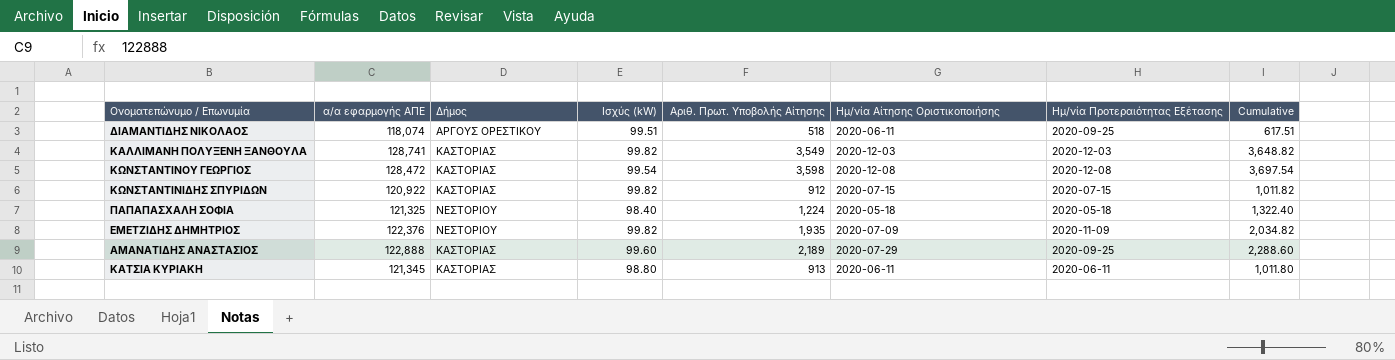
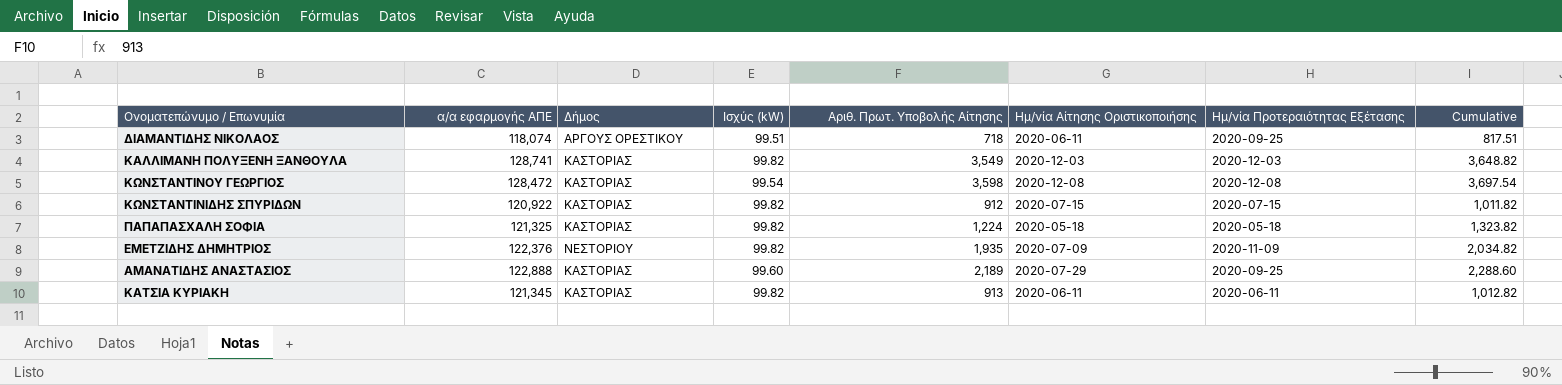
ΔΙΑΜΑΝΤΙΔΗΣ ΝΙΚΟΛΑΟΣ | Αριθ. Πρωτ. Υποβολής Αίτησης: 518 -> 718
ΔΙΑΜΑΝΤΙΔΗΣ ΝΙΚΟΛΑΟΣ | Cumulative: 617.51 -> 817.51
ΠΑΠΑΠΑΣΧΑΛΗ ΣΟΦΙΑ | Δήμος: ΝΕΣΤΟΡΙΟΥ -> ΚΑΣΤΟΡΙΑΣ
ΠΑΠΑΠΑΣΧΑΛΗ ΣΟΦΙΑ | Ισχύς (kW): 98.40 -> 99.82
ΠΑΠΑΠΑΣΧΑΛΗ ΣΟΦΙΑ | Cumulative: 1,322.40 -> 1,323.82
ΚΑΤΣΙΑ ΚΥΡΙΑΚΗ | Ισχύς (kW): 98.80 -> 99.82
ΚΑΤΣΙΑ ΚΥΡΙΑΚΗ | Cumulative: 1,011.80 -> 1,012.82

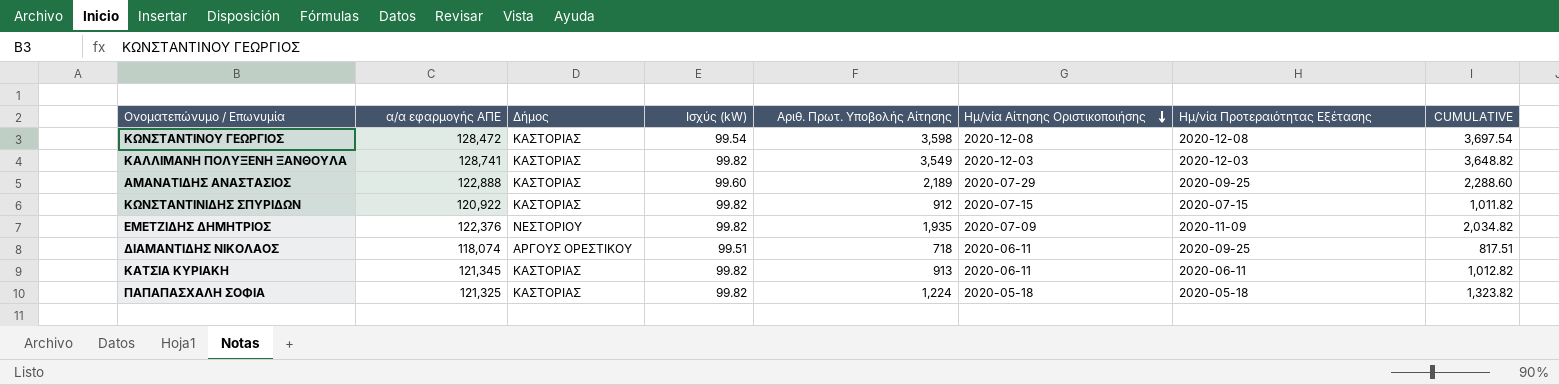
row order: none -> Ημ/νία Αίτησης Οριστικοποιήσης descending
column name: Cumulative -> CUMULATIVE

